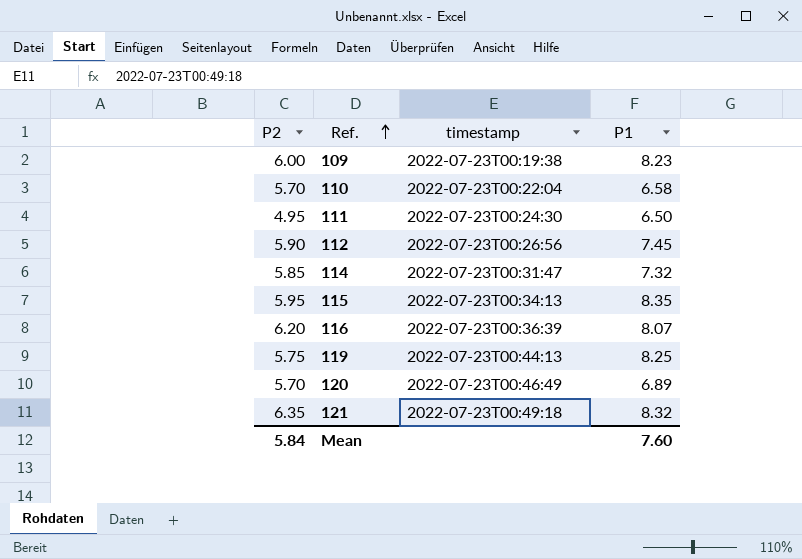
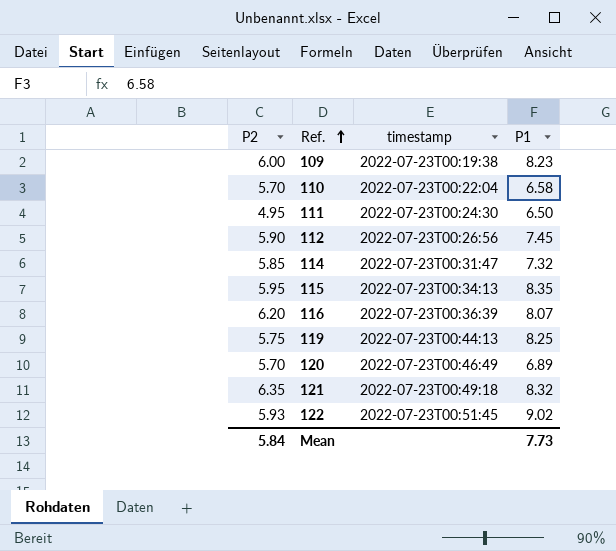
row 122: none -> 5.93 | 2022-07-23T00:51:45 | 9.02
Mean | P1: 7.60 -> 7.73

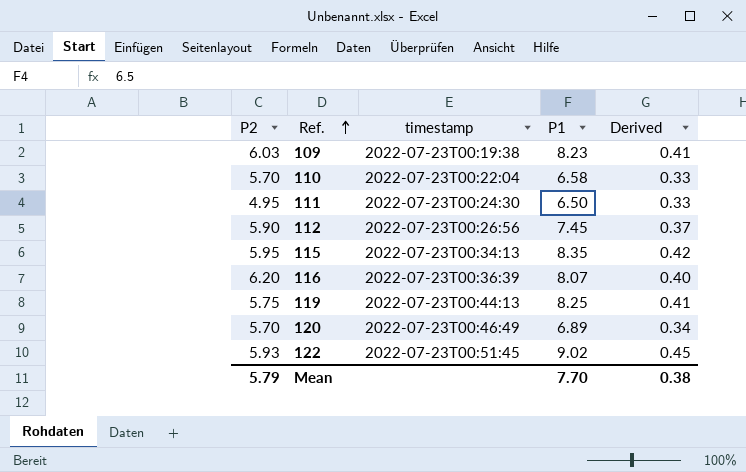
column Derived | formula: none -> [P1] * 0.05
row 114: 5.85 | 2022-07-23T00:31:47 | 7.32 -> none
row 121: 6.35 | 2022-07-23T00:49:18 | 8.32 -> none
109 | P2: 6.00 -> 6.03
Mean | P2: 5.84 -> 5.79
Mean | P1: 7.73 -> 7.70

